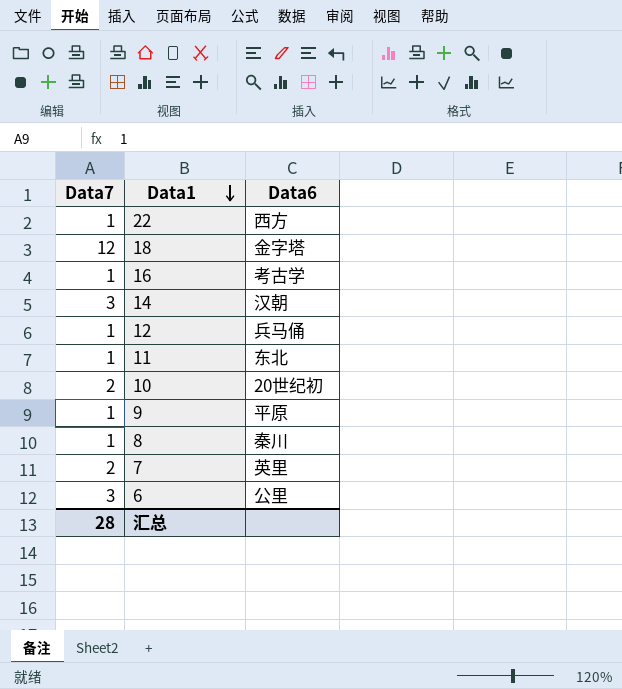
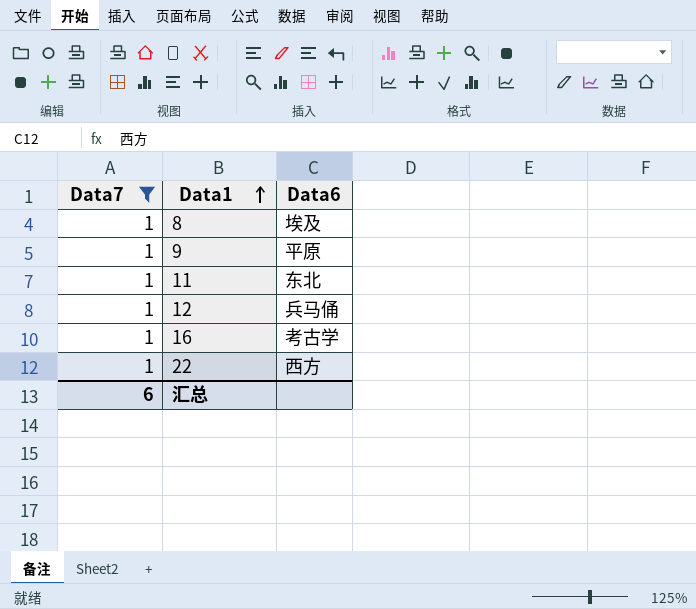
filter: none -> Data7 = 1
row order: Data1 descending -> Data1 ascending
8 | Data6: 秦川 -> 埃及
汇总 | Data7: 28 -> 6

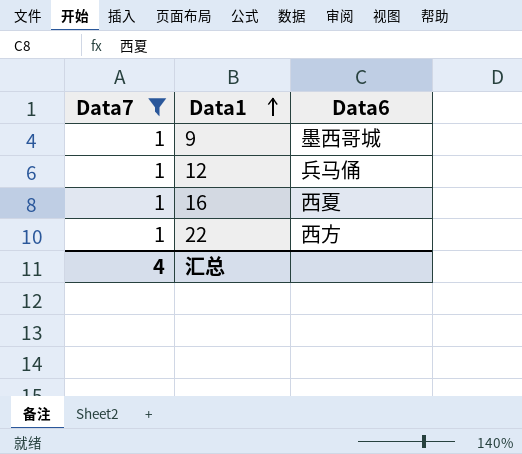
row 8: 1 | 埃及 -> none
row 11: 1 | 东北 -> none
9 | Data6: 平原 -> 墨西哥城
16 | Data6: 考古学 -> 西夏
汇总 | Data7: 6 -> 4

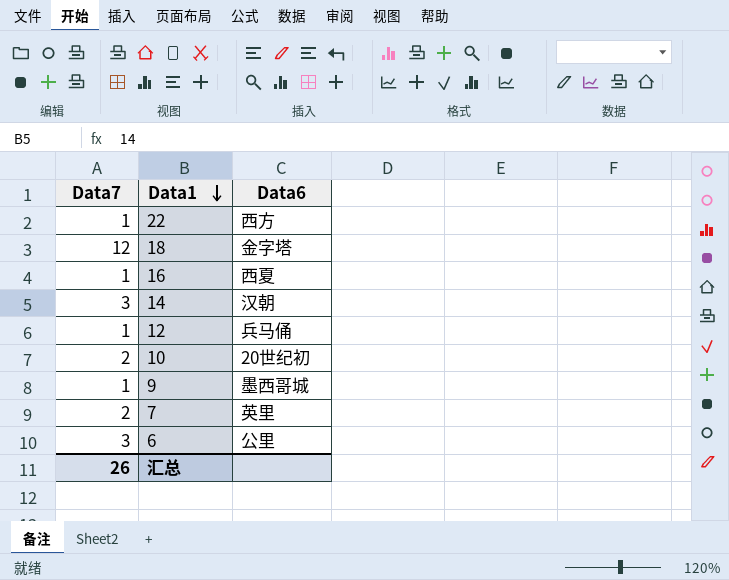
filter: Data7 = 1 -> none
row order: Data1 ascending -> Data1 descending
汇总 | Data7: 4 -> 26

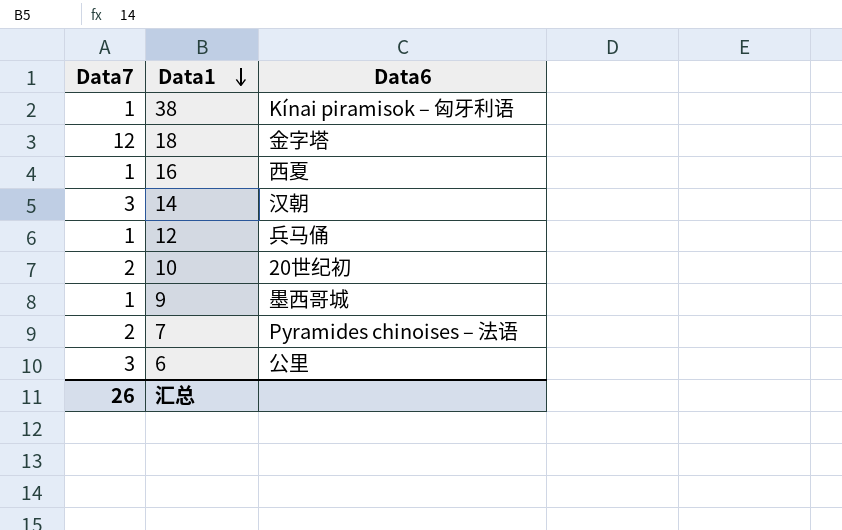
row 22: 1 | 西方 -> none
row 38: none -> 1 | Kínai piramisok – 匈牙利语
7 | Data6: 英里 -> Pyramides chinoises – 法语

